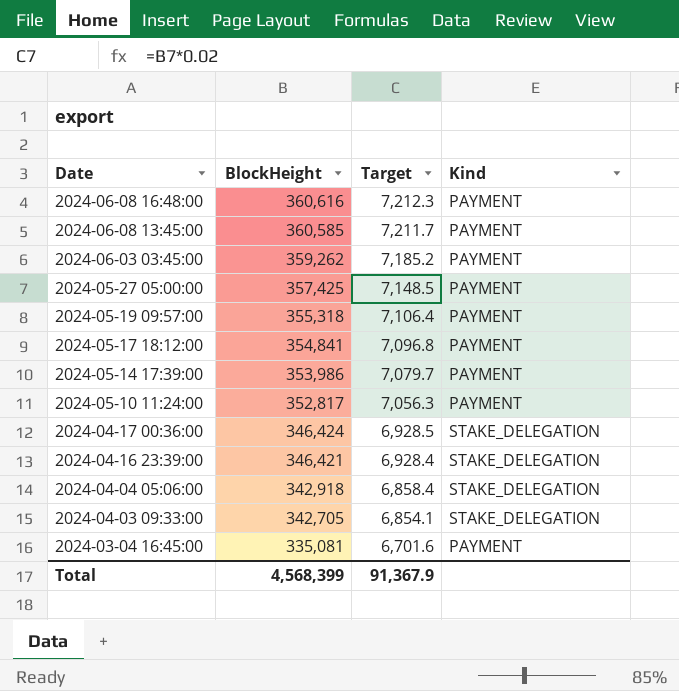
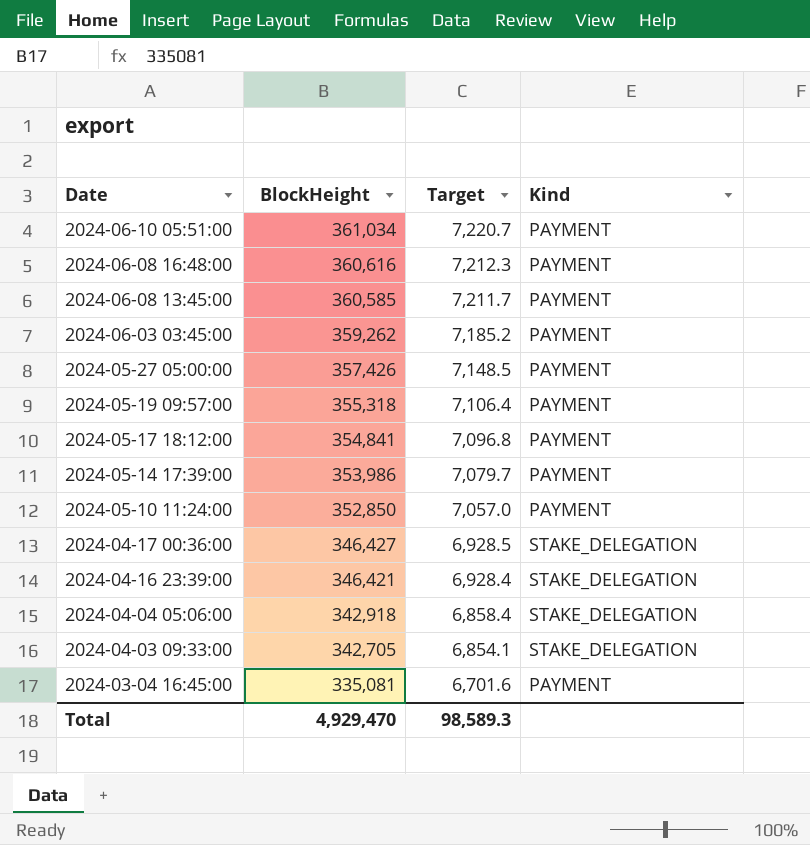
row 2024-06-10 05:51:00: none -> 361,034 | 7,220.7 | PAYMENT
2024-05-27 05:00:00 | BlockHeight: 357,425 -> 357,426
2024-05-10 11:24:00 | BlockHeight: 352,817 -> 352,850
2024-05-10 11:24:00 | Target: 7,056.3 -> 7,057.0
2024-04-17 00:36:00 | BlockHeight: 346,424 -> 346,427
Total | BlockHeight: 4,568,399 -> 4,929,470
Total | Target: 91,367.9 -> 98,589.3

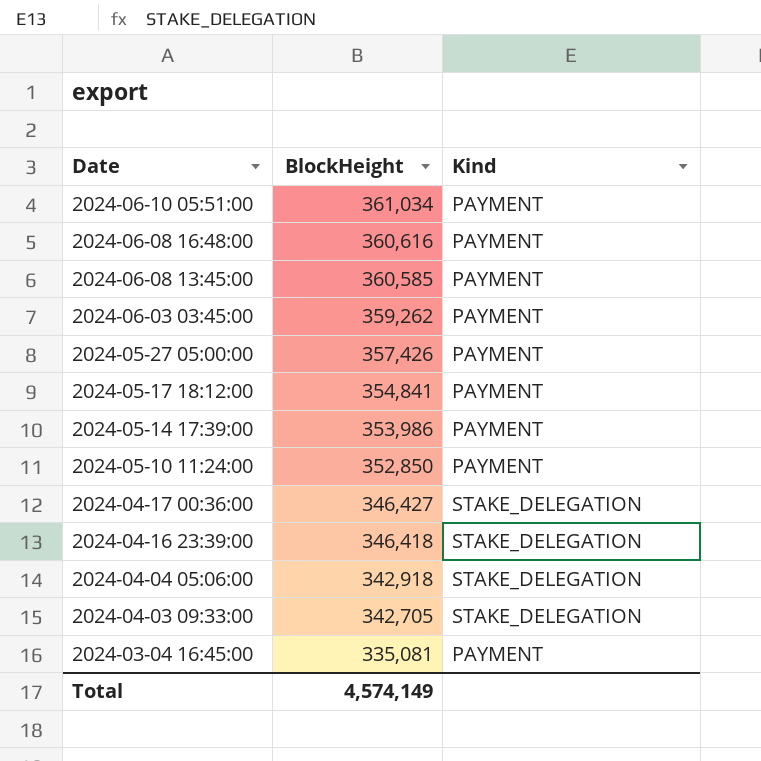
column Target | formula: [BlockHeight] * 0.02 -> none
row 2024-05-19 09:57:00: 355,318 | 7,106.4 | PAYMENT -> none
2024-04-16 23:39:00 | BlockHeight: 346,421 -> 346,418
Total | BlockHeight: 4,929,470 -> 4,574,149

